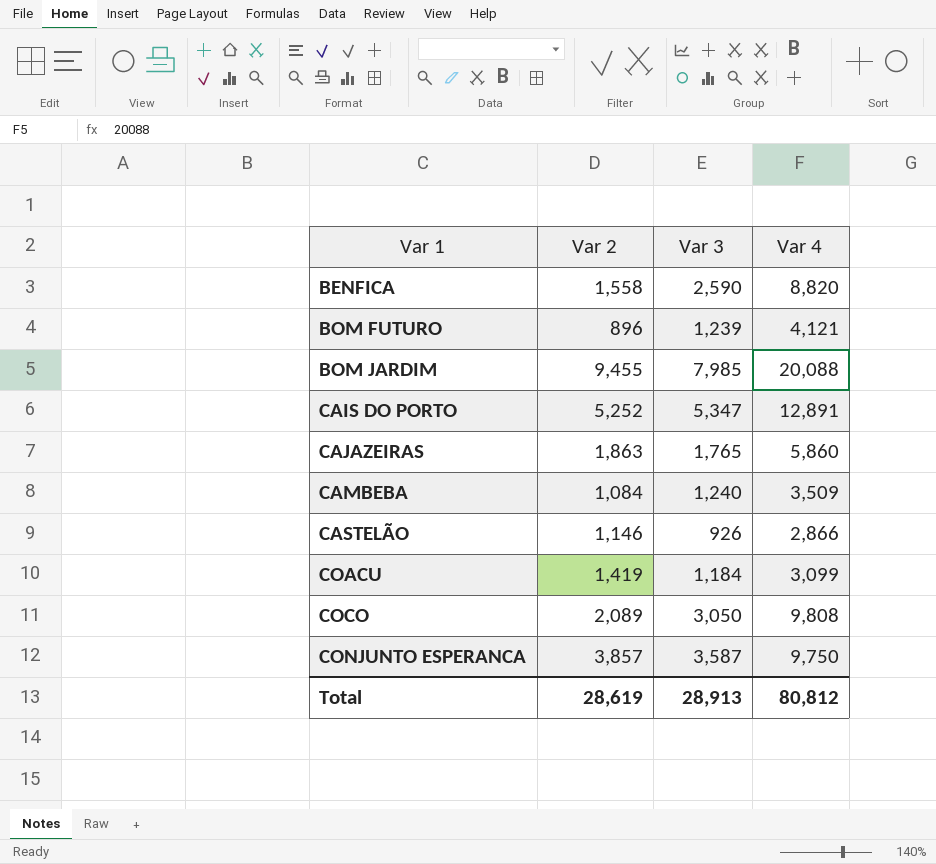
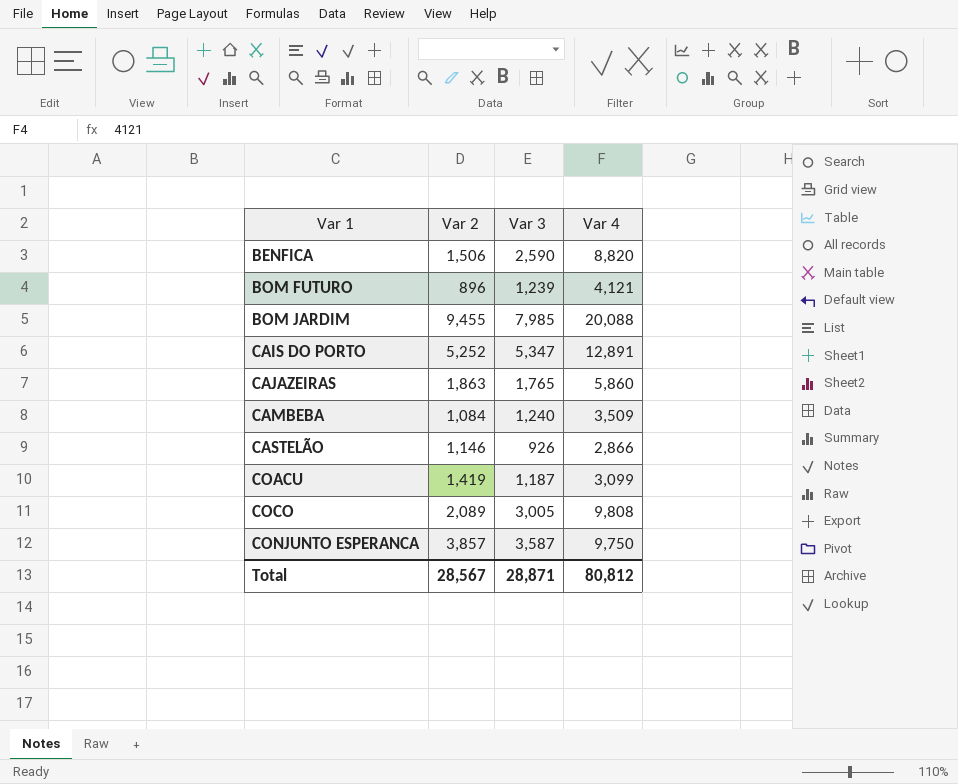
BENFICA | Var 2: 1,558 -> 1,506
COACU | Var 3: 1,184 -> 1,187
COCO | Var 3: 3,050 -> 3,005
Total | Var 2: 28,619 -> 28,567
Total | Var 3: 28,913 -> 28,871

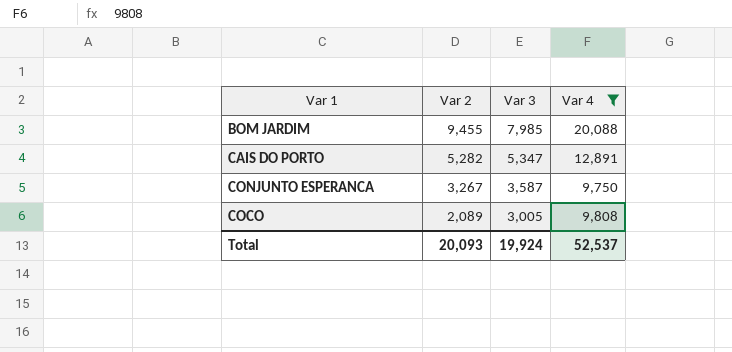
filter: none -> Var 4 >= 9,750
row order: Var 1 ascending -> Var 2 descending
CAIS DO PORTO | Var 2: 5,252 -> 5,282
CONJUNTO ESPERANCA | Var 2: 3,857 -> 3,267
Total | Var 2: 28,567 -> 20,093
Total | Var 3: 28,871 -> 19,924
Total | Var 4: 80,812 -> 52,537

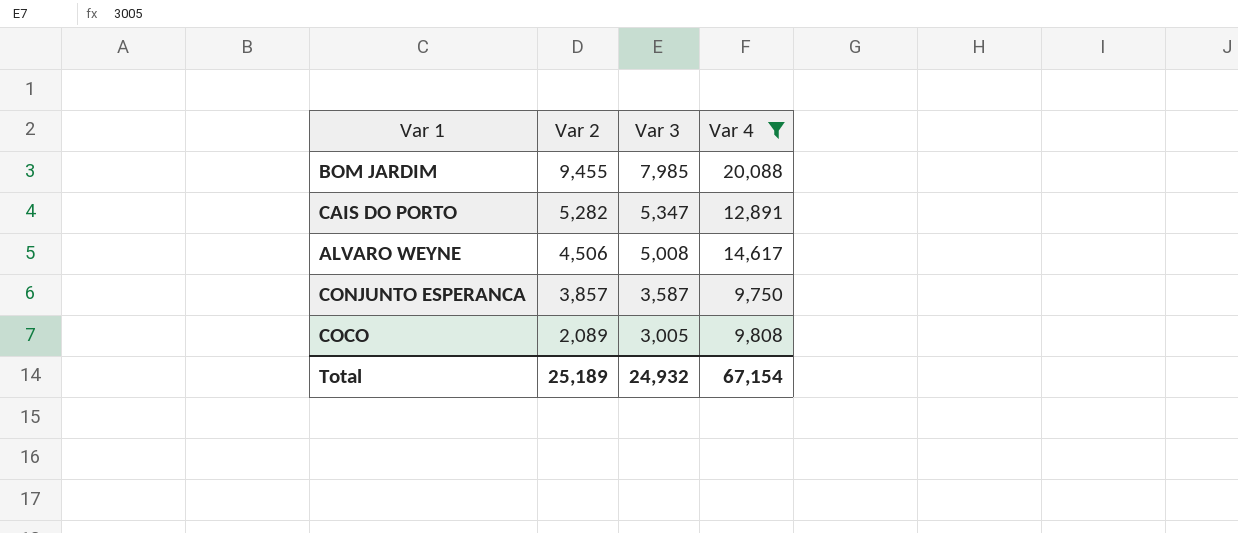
row ALVARO WEYNE: none -> 4,506 | 5,008 | 14,617
CONJUNTO ESPERANCA | Var 2: 3,267 -> 3,857
Total | Var 2: 20,093 -> 25,189
Total | Var 3: 19,924 -> 24,932
Total | Var 4: 52,537 -> 67,154

